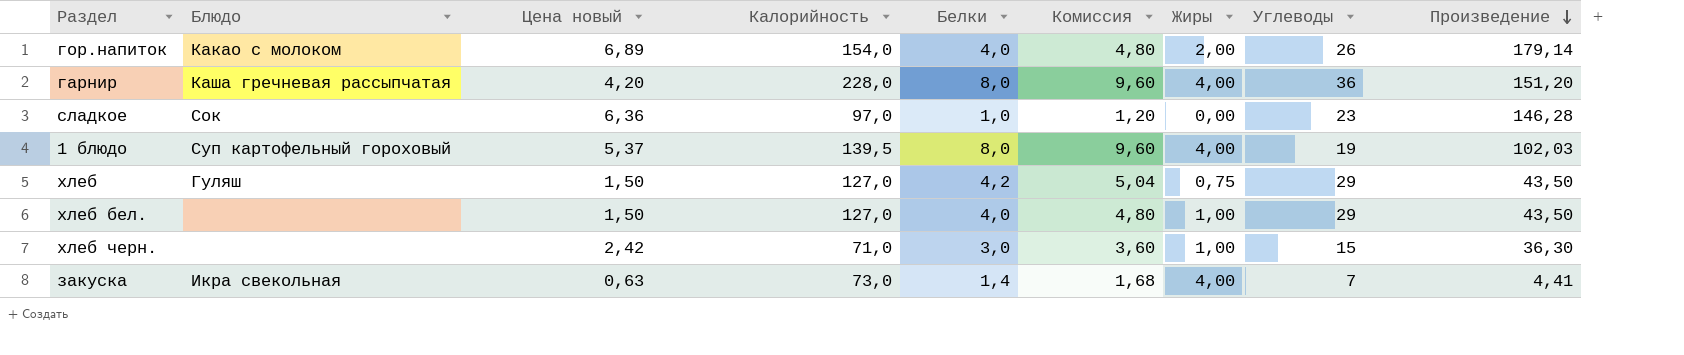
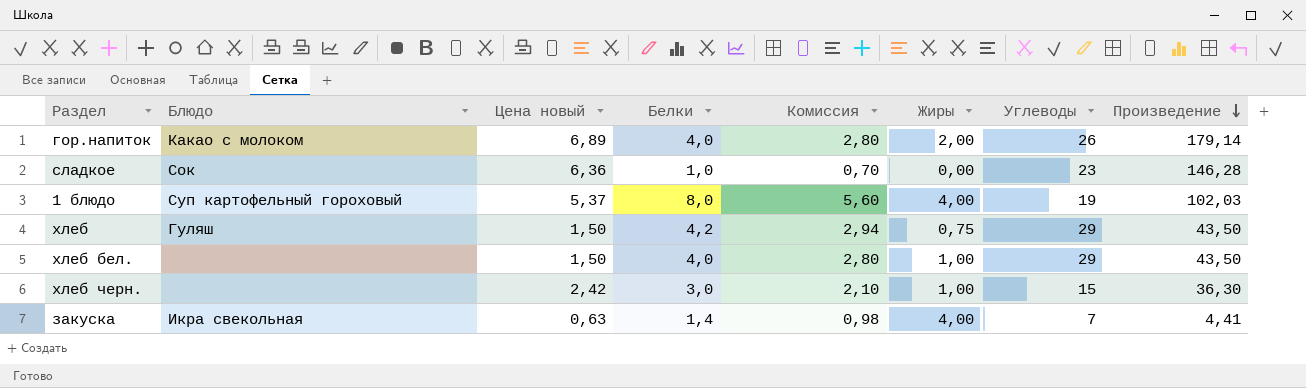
column Калорийность | position: 4 -> none
column Комиссия | formula: [Белки] * 1,2 -> [Белки] * 0,7
row гарнир: Каша гречневая рассыпчатая | 4,20 | 228,0 | 8,0 | 9,60 | 4,00 | 36 | 151,20 -> none

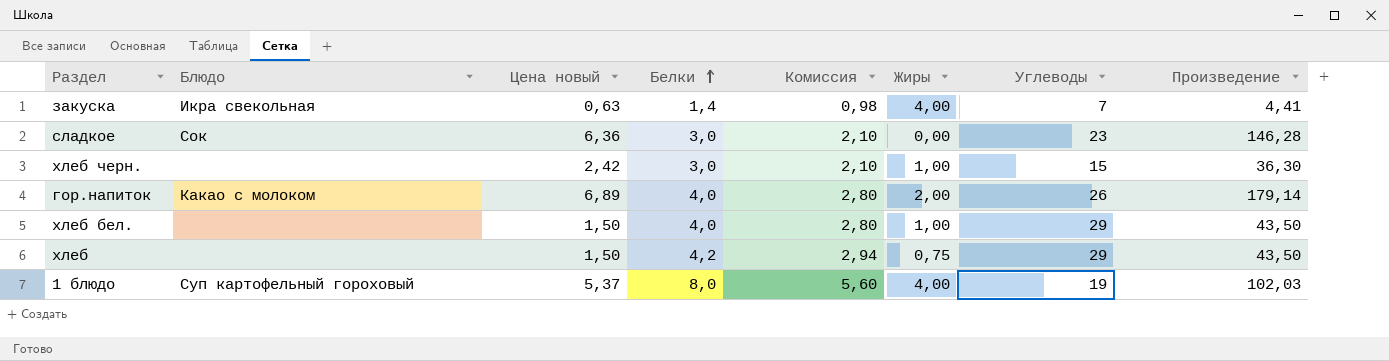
row order: Произведение descending -> Белки ascending
сладкое | Белки: 1,0 -> 3,0
сладкое | Комиссия: 0,70 -> 2,10
хлеб | Блюдо: Гуляш -> none

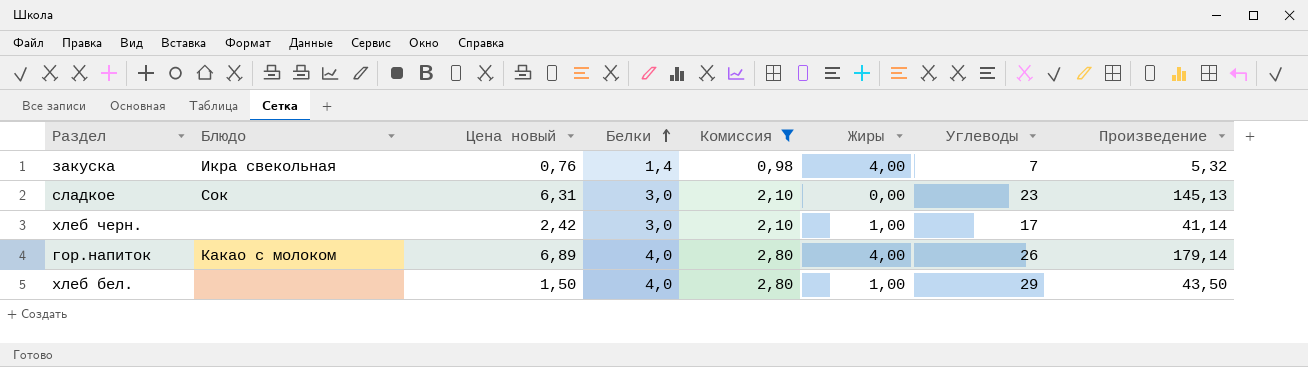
filter: none -> Комиссия <= 2,80
закуска | Цена новый: 0,63 -> 0,76
закуска | Произведение: 4,41 -> 5,32
сладкое | Цена новый: 6,36 -> 6,31
сладкое | Произведение: 146,28 -> 145,13
хлеб черн. | Углеводы: 15 -> 17
хлеб черн. | Произведение: 36,30 -> 41,14
гор.напиток | Жиры: 2,00 -> 4,00

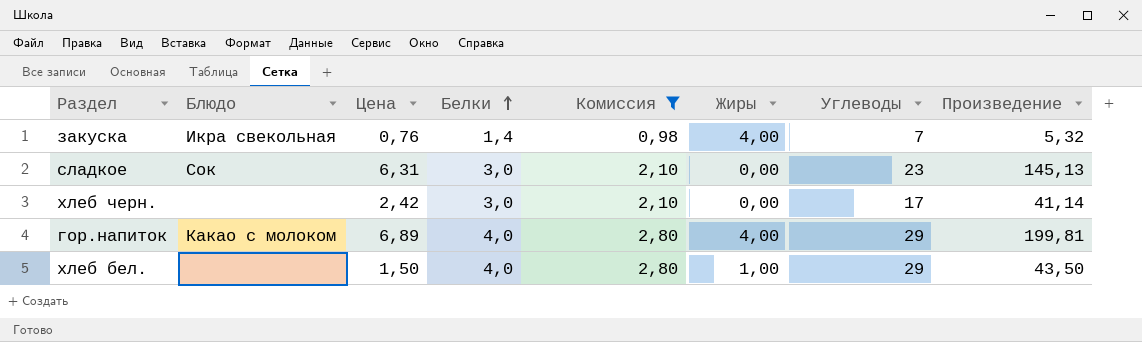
column name: Цена новый -> Цена
хлеб черн. | Жиры: 1,00 -> 0,00
гор.напиток | Углеводы: 26 -> 29
гор.напиток | Произведение: 179,14 -> 199,81

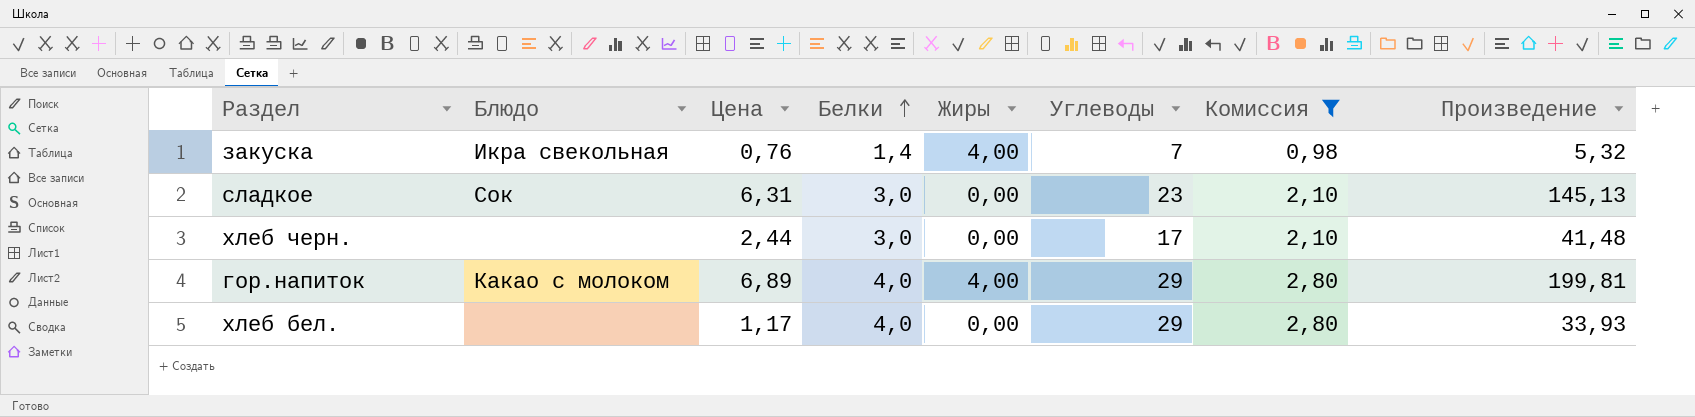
column Комиссия | position: 5 -> 7
хлеб черн. | Цена: 2,42 -> 2,44
хлеб черн. | Произведение: 41,14 -> 41,48
хлеб бел. | Цена: 1,50 -> 1,17
хлеб бел. | Жиры: 1,00 -> 0,00
хлеб бел. | Произведение: 43,50 -> 33,93

